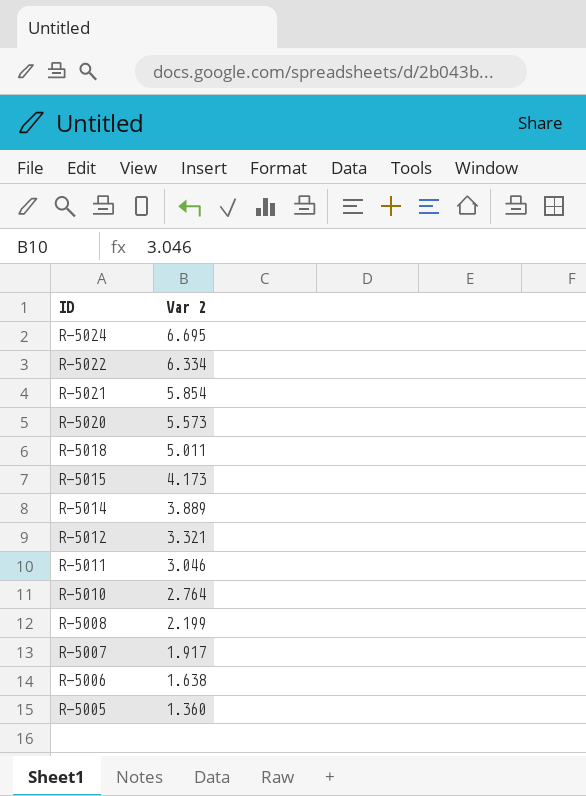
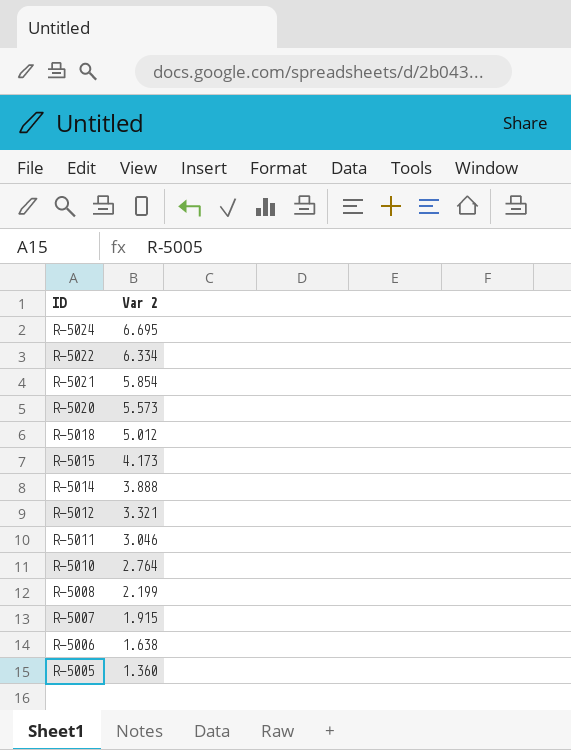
R-5018 | Var 2: 5.011 -> 5.012
R-5014 | Var 2: 3.889 -> 3.888
R-5007 | Var 2: 1.917 -> 1.915

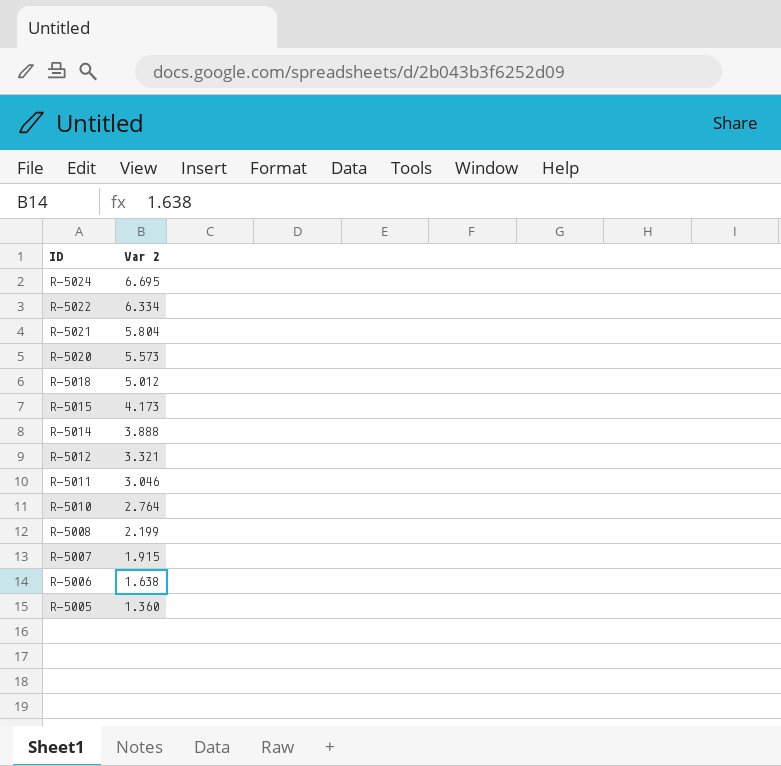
R-5021 | Var 2: 5.854 -> 5.804

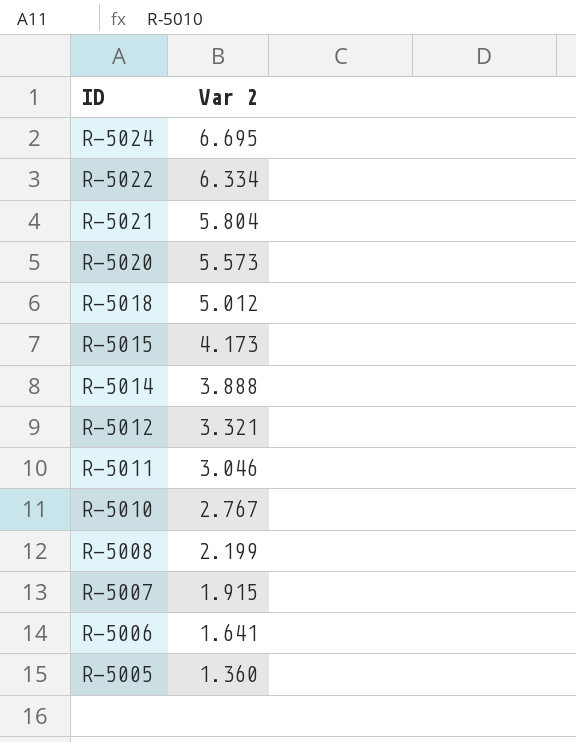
R-5010 | Var 2: 2.764 -> 2.767
R-5006 | Var 2: 1.638 -> 1.641

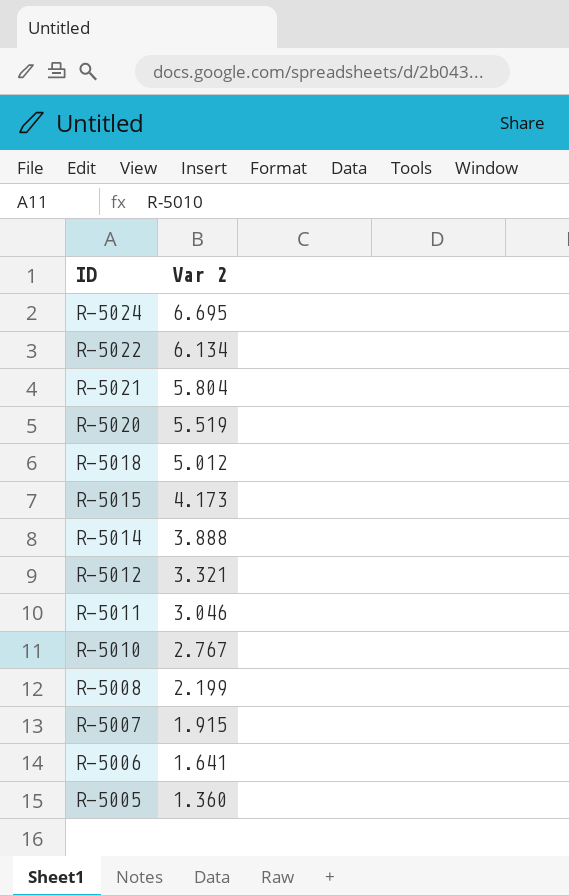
R-5022 | Var 2: 6.334 -> 6.134
R-5020 | Var 2: 5.573 -> 5.519

